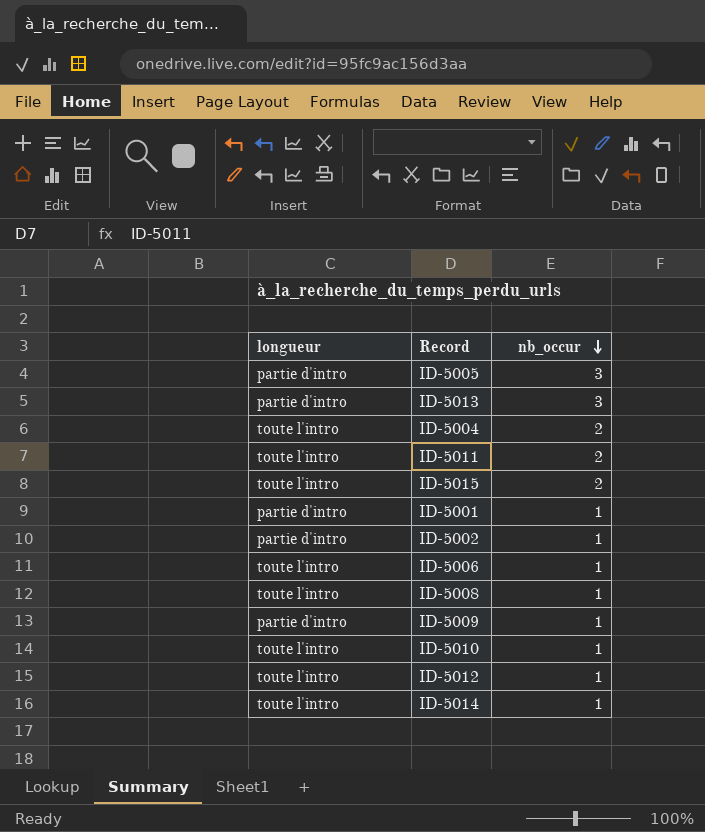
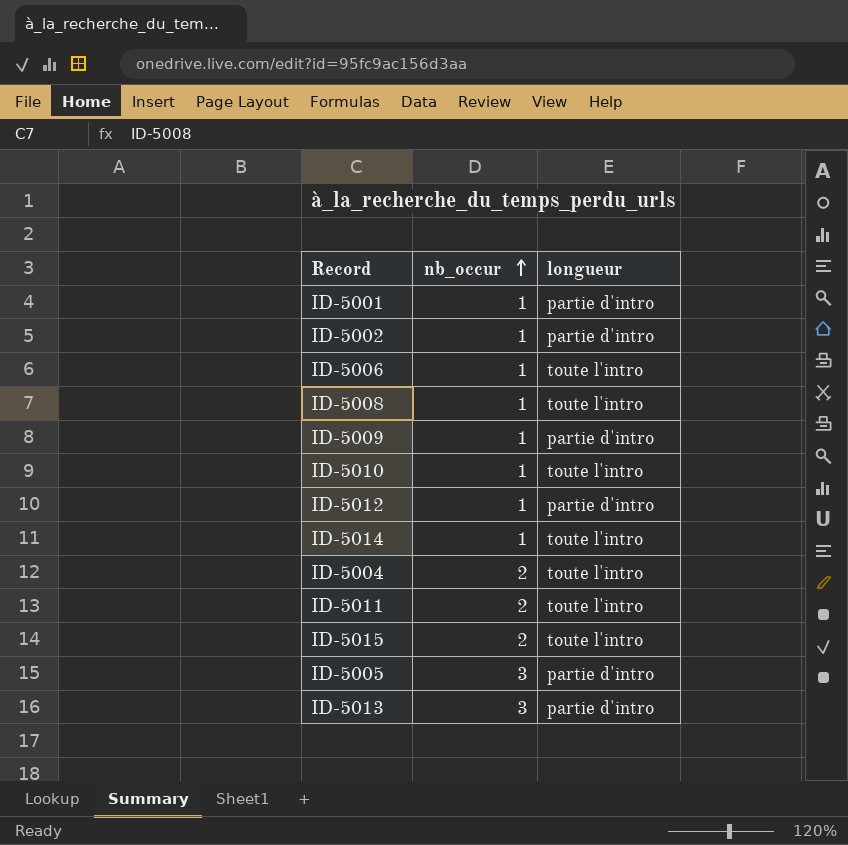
row order: nb_occur descending -> nb_occur ascending
column longueur | position: 1 -> 3
ID-5012 | longueur: toute l'intro -> partie d'intro

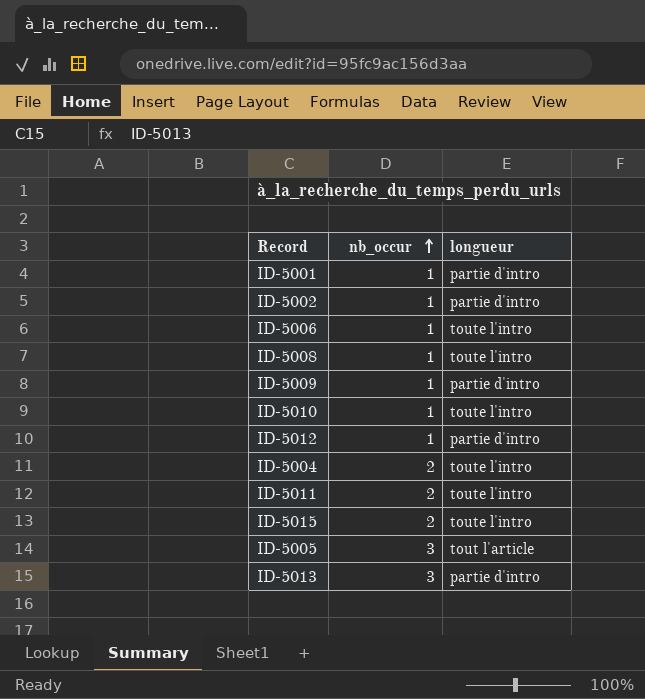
row ID-5014: 1 | toute l'intro -> none
ID-5005 | longueur: partie d'intro -> tout l'article

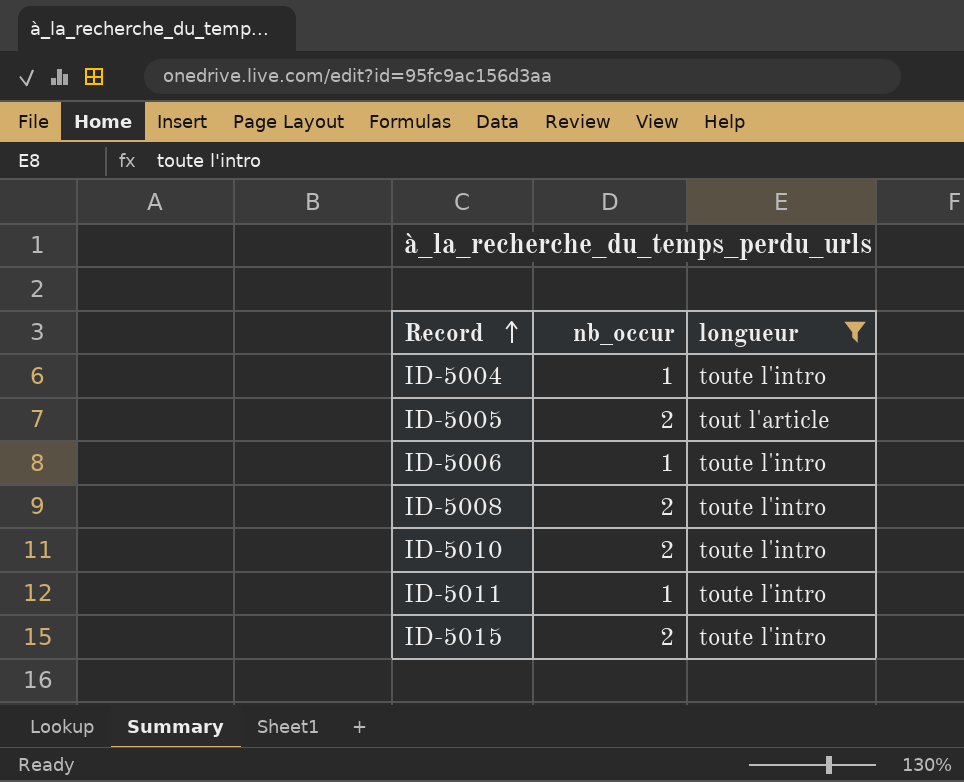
filter: none -> longueur != partie d'intro
row order: nb_occur ascending -> Record ascending
ID-5004 | nb_occur: 2 -> 1
ID-5005 | nb_occur: 3 -> 2
ID-5008 | nb_occur: 1 -> 2
ID-5010 | nb_occur: 1 -> 2
ID-5011 | nb_occur: 2 -> 1

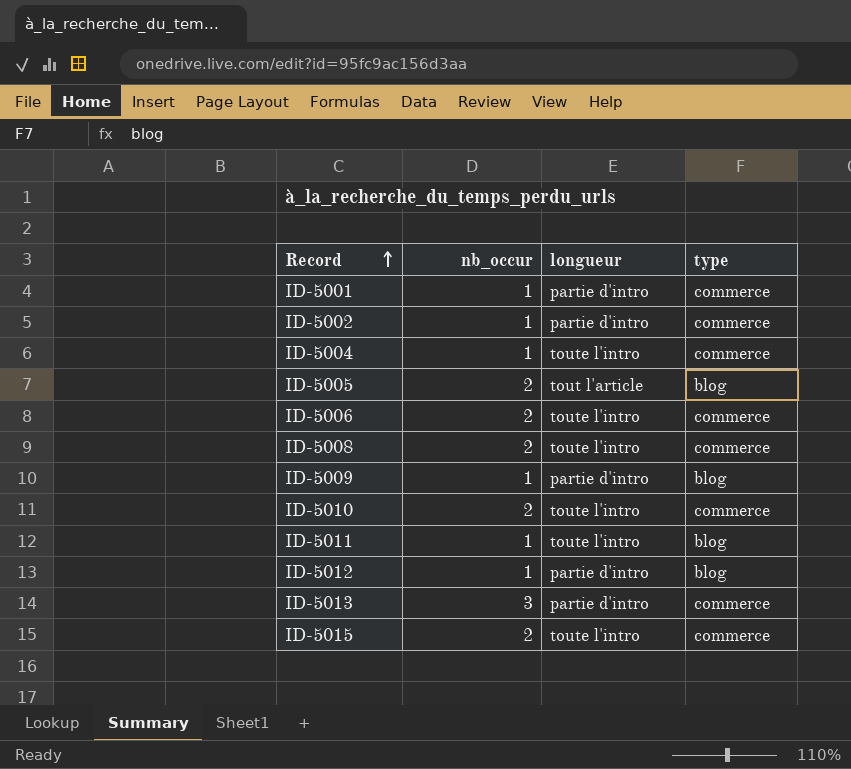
filter: longueur != partie d'intro -> none
column type | position: none -> 4
ID-5006 | nb_occur: 1 -> 2

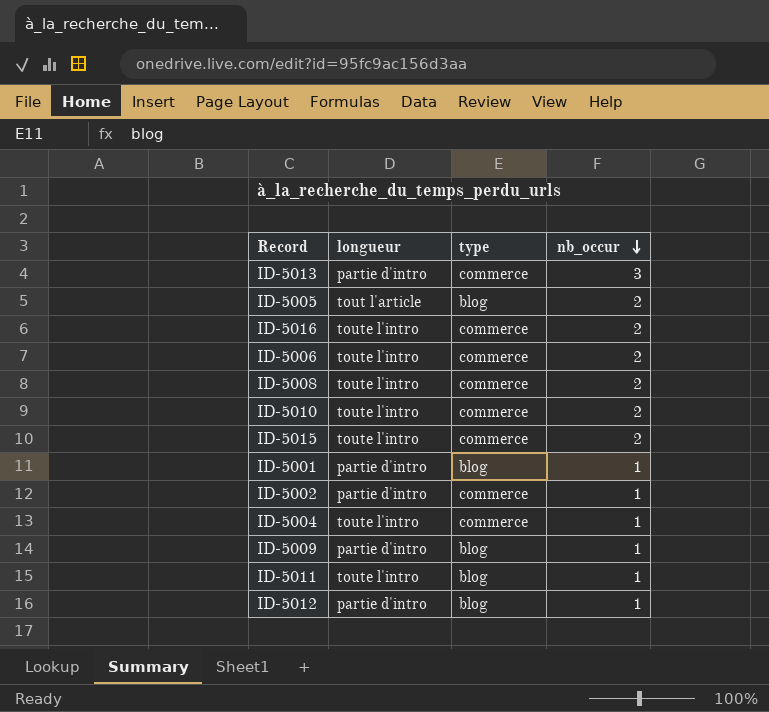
row order: Record ascending -> nb_occur descending
column nb_occur | position: 2 -> 4
row ID-5016: none -> toute l'intro | commerce | 2
ID-5001 | type: commerce -> blog

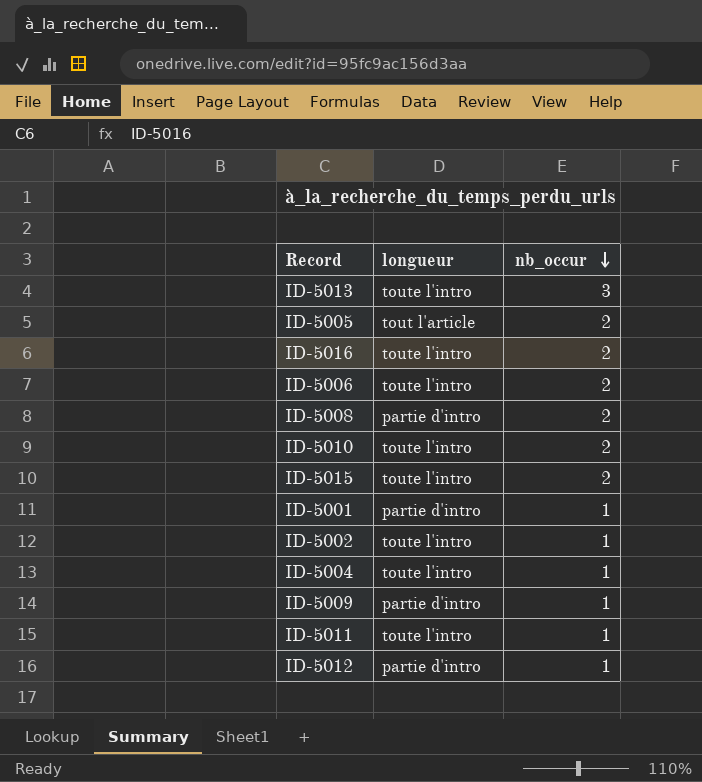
column type | position: 3 -> none
ID-5013 | longueur: partie d'intro -> toute l'intro
ID-5008 | longueur: toute l'intro -> partie d'intro
ID-5002 | longueur: partie d'intro -> toute l'intro

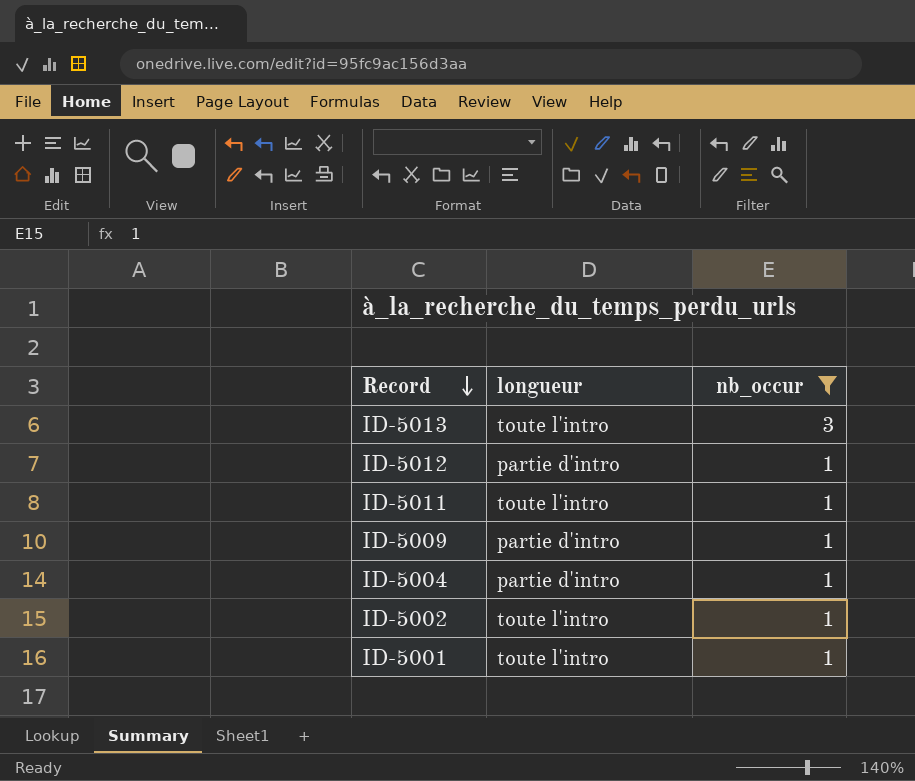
filter: none -> nb_occur != 2
row order: nb_occur descending -> Record descending
ID-5004 | longueur: toute l'intro -> partie d'intro
ID-5001 | longueur: partie d'intro -> toute l'intro

